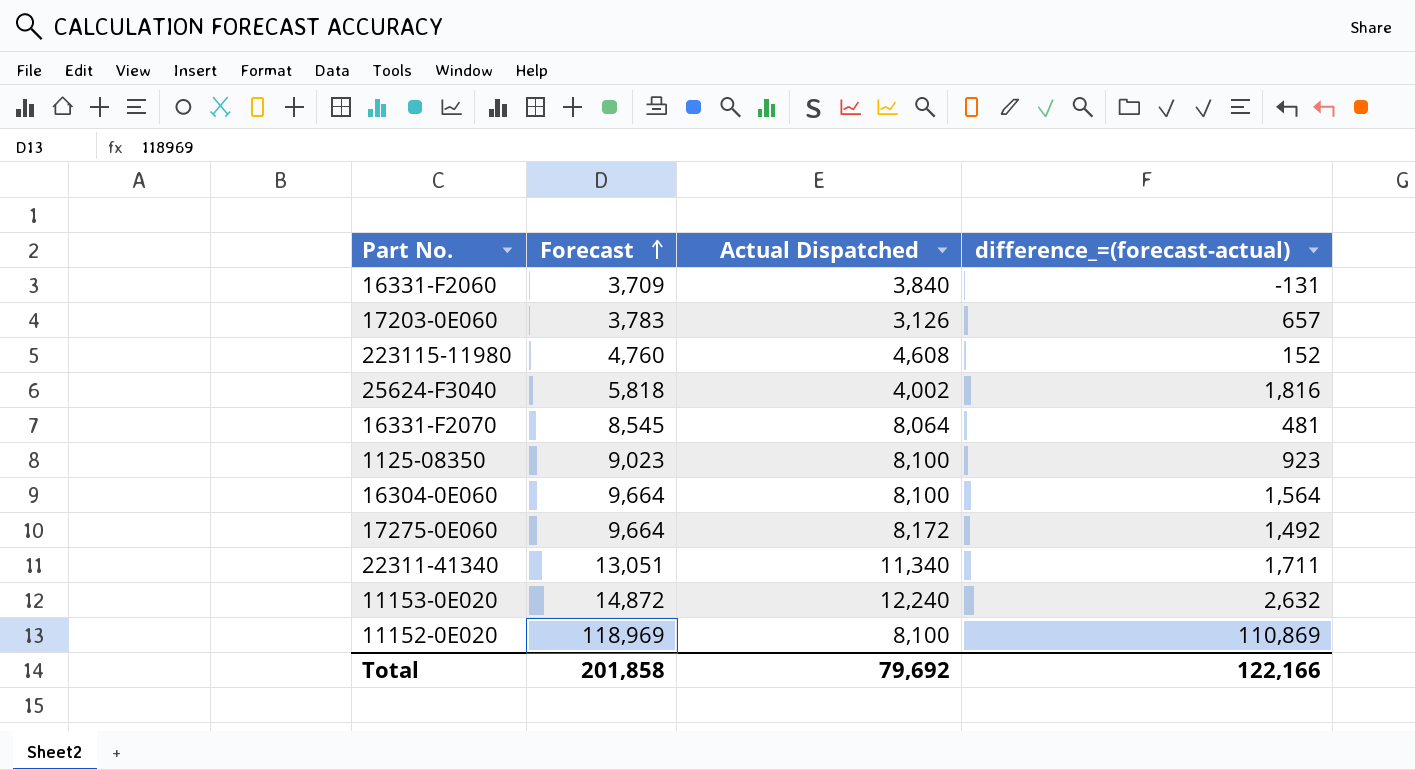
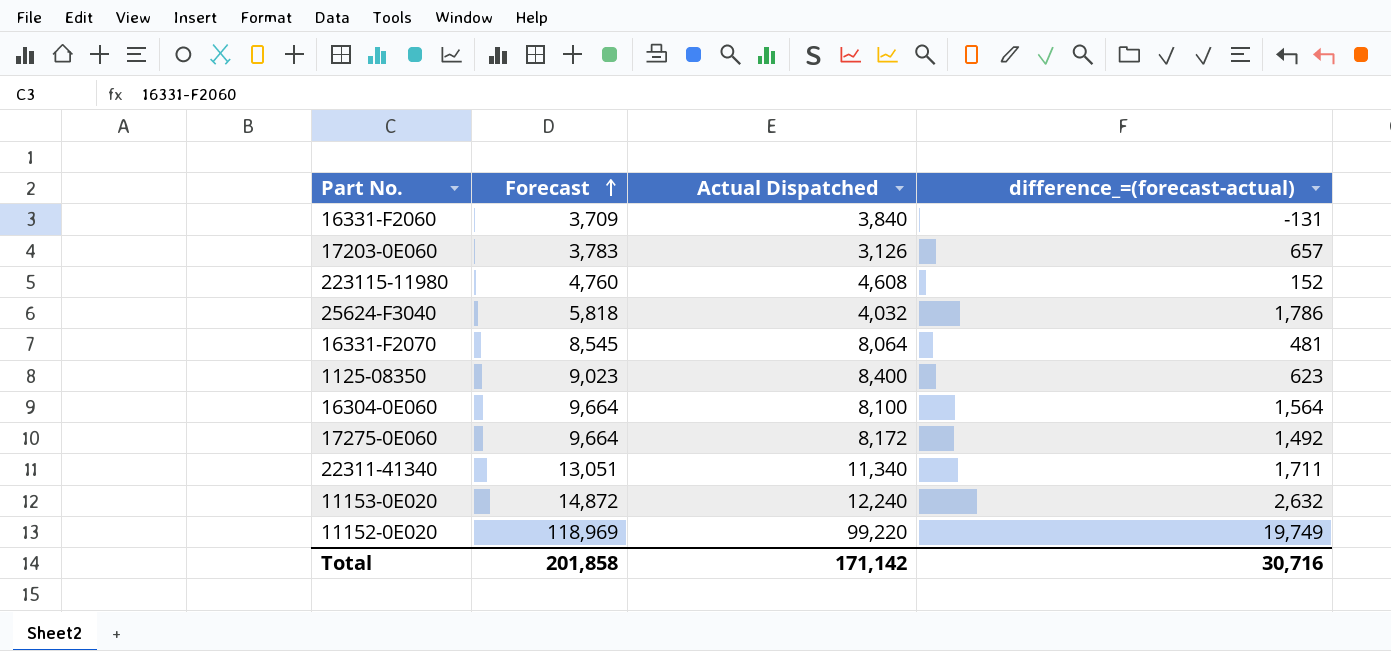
25624-F3040 | Actual Dispatched: 4,002 -> 4,032
25624-F3040 | difference_=(forecast-actual): 1,816 -> 1,786
1125-08350 | Actual Dispatched: 8,100 -> 8,400
1125-08350 | difference_=(forecast-actual): 923 -> 623
11152-0E020 | Actual Dispatched: 8,100 -> 99,220
11152-0E020 | difference_=(forecast-actual): 110,869 -> 19,749
Total | Actual Dispatched: 79,692 -> 171,142
Total | difference_=(forecast-actual): 122,166 -> 30,716

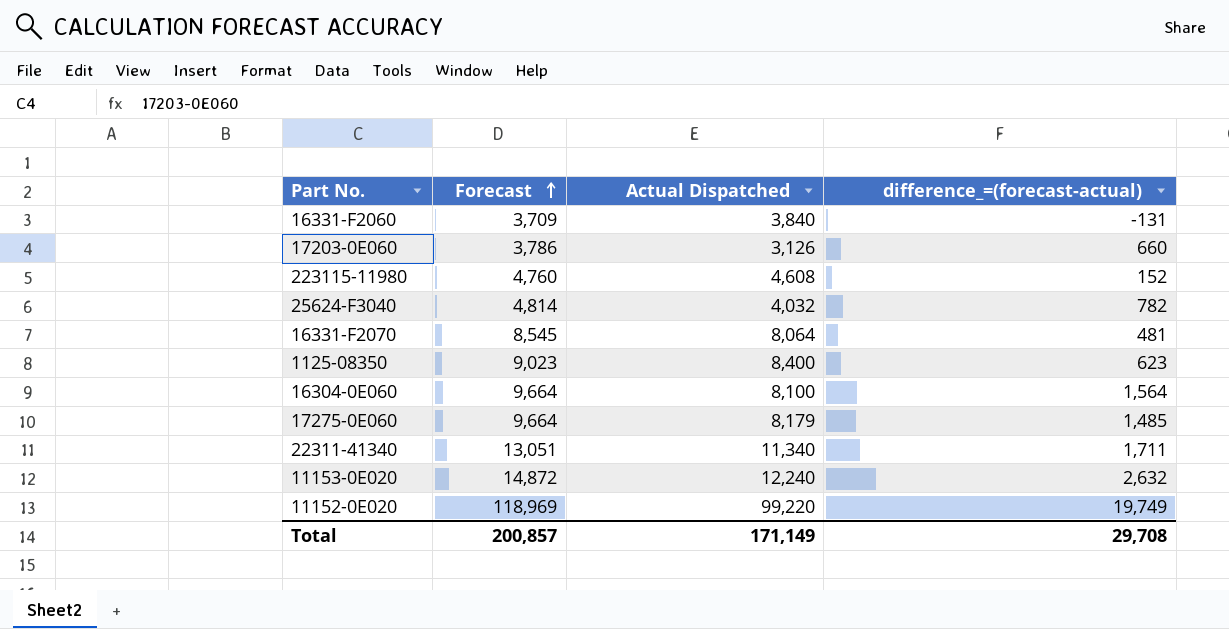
17203-0E060 | Forecast: 3,783 -> 3,786
17203-0E060 | difference_=(forecast-actual): 657 -> 660
25624-F3040 | Forecast: 5,818 -> 4,814
25624-F3040 | difference_=(forecast-actual): 1,786 -> 782
17275-0E060 | Actual Dispatched: 8,172 -> 8,179
17275-0E060 | difference_=(forecast-actual): 1,492 -> 1,485
Total | Forecast: 201,858 -> 200,857
Total | Actual Dispatched: 171,142 -> 171,149
Total | difference_=(forecast-actual): 30,716 -> 29,708

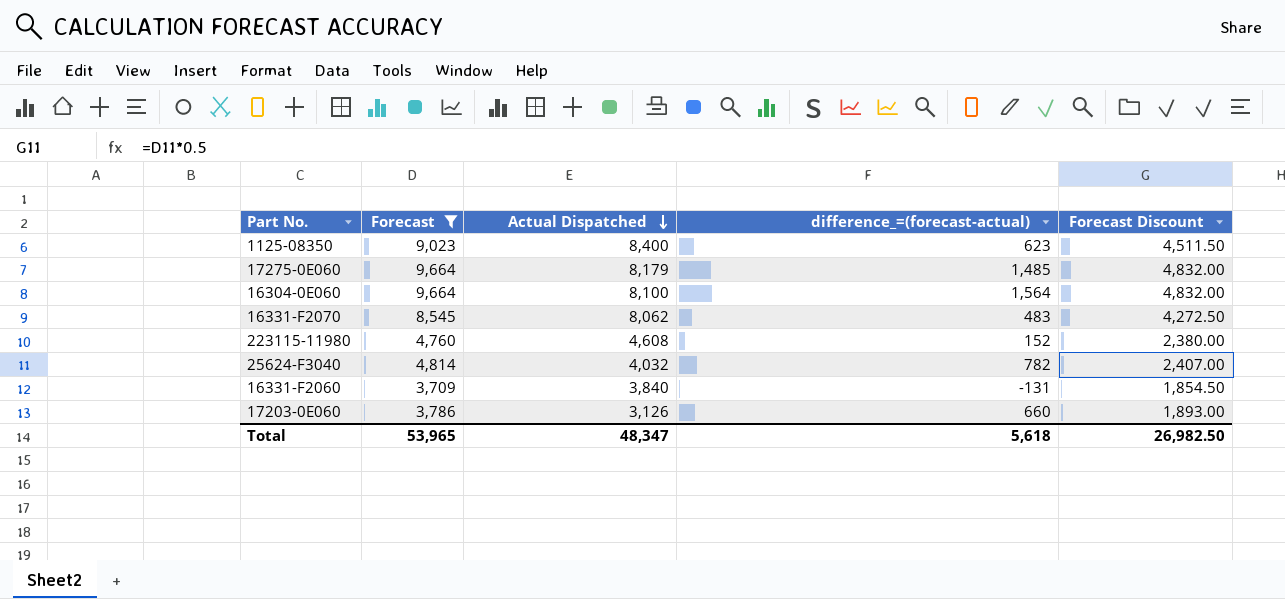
filter: none -> Forecast <= 9,664
row order: Forecast ascending -> Actual Dispatched descending
column Forecast Discount | formula: none -> [Forecast] * 0.5
16331-F2070 | Actual Dispatched: 8,064 -> 8,062
16331-F2070 | difference_=(forecast-actual): 481 -> 483
Total | Forecast: 200,857 -> 53,965
Total | Actual Dispatched: 171,149 -> 48,347
Total | difference_=(forecast-actual): 29,708 -> 5,618

